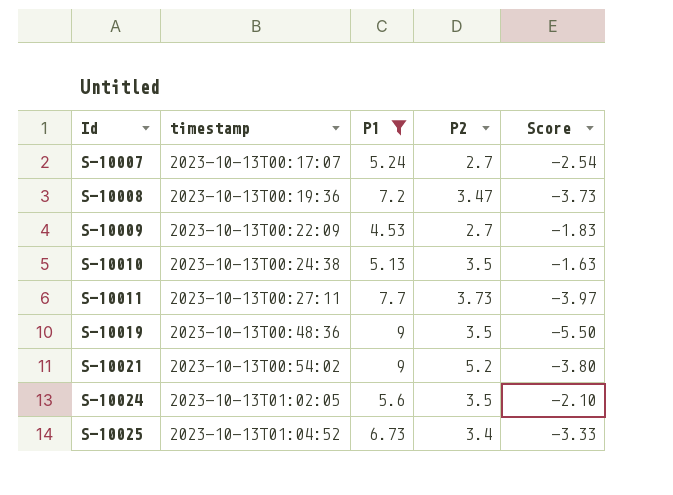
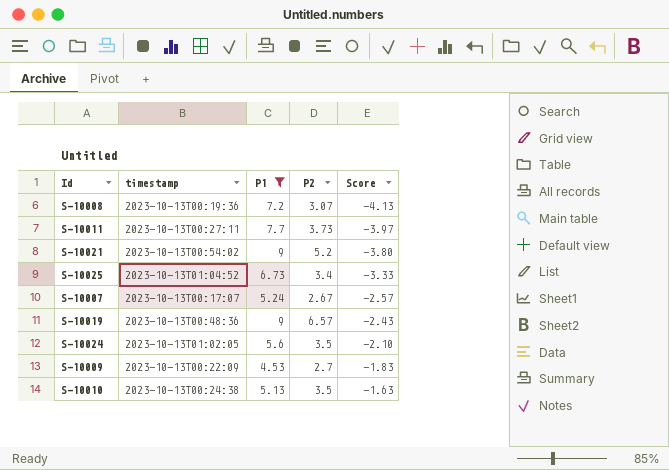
row order: Id ascending -> Score ascending
S-10008 | P2: 3.47 -> 3.07
S-10008 | Score: -3.73 -> -4.13
S-10007 | P2: 2.7 -> 2.67
S-10007 | Score: -2.54 -> -2.57
S-10019 | P2: 3.5 -> 6.57
S-10019 | Score: -5.50 -> -2.43

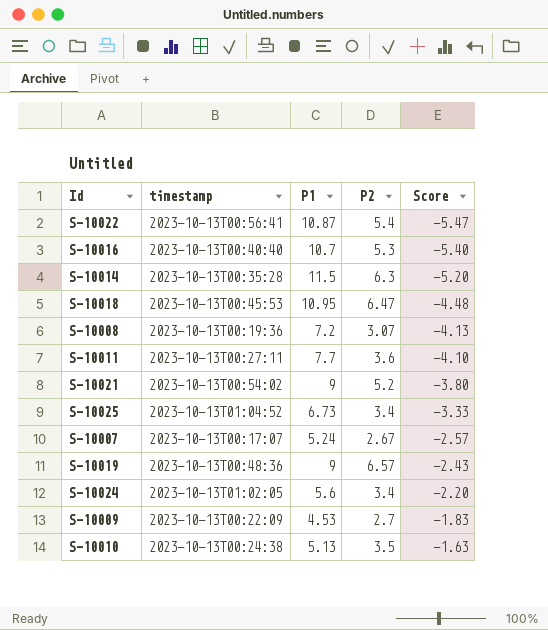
filter: P1 <= 9 -> none
S-10011 | P2: 3.73 -> 3.6
S-10011 | Score: -3.97 -> -4.10
S-10024 | P2: 3.5 -> 3.4
S-10024 | Score: -2.10 -> -2.20

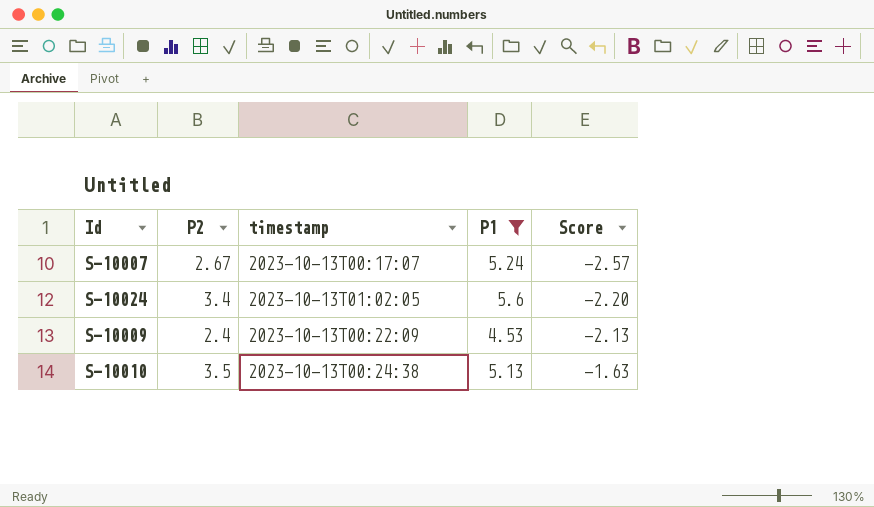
filter: none -> P1 <= 5.6
column P2 | position: 4 -> 2
S-10009 | P2: 2.7 -> 2.4
S-10009 | Score: -1.83 -> -2.13

